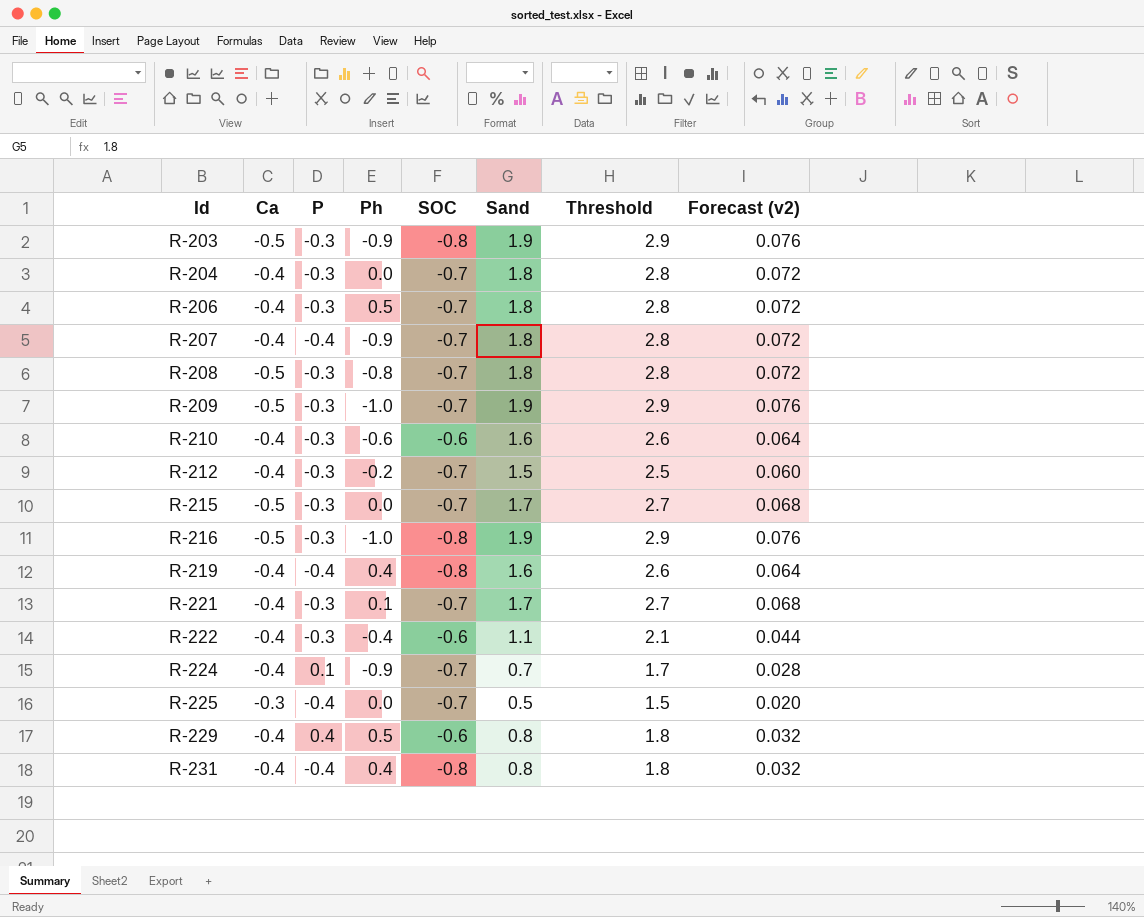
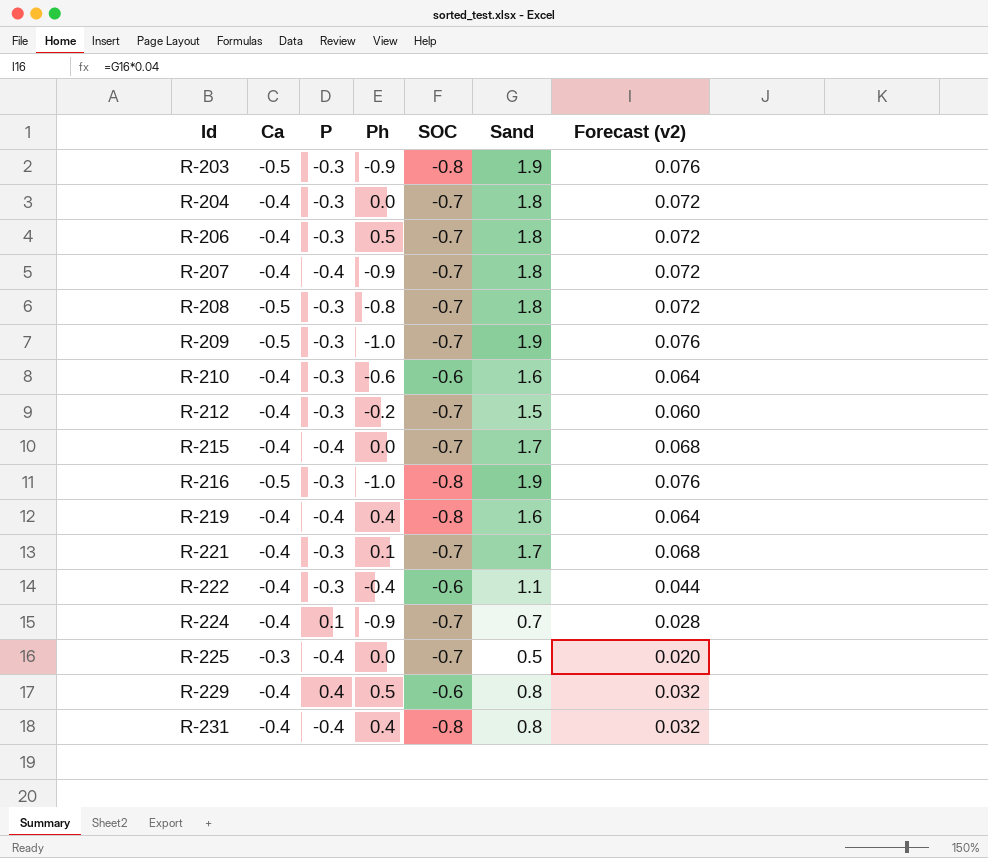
column Threshold | formula: [Sand] + 1 -> none
R-215 | Ca: -0.5 -> -0.4
R-215 | P: -0.3 -> -0.4

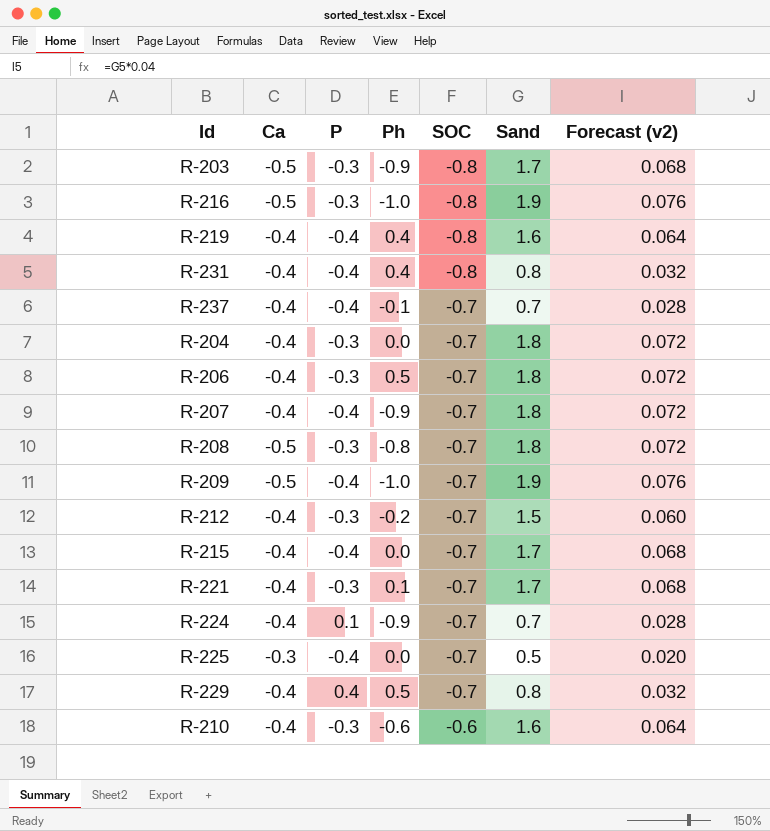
row order: Id ascending -> SOC ascending
row R-222: -0.4 | -0.3 | -0.4 | -0.6 | 1.1 | 0.044 -> none
R-203 | Sand: 1.9 -> 1.7
R-203 | Forecast (v2): 0.076 -> 0.068
row R-237: none -> -0.4 | -0.4 | -0.1 | -0.7 | 0.7 | 0.028
R-209 | P: -0.3 -> -0.4
R-229 | SOC: -0.6 -> -0.7

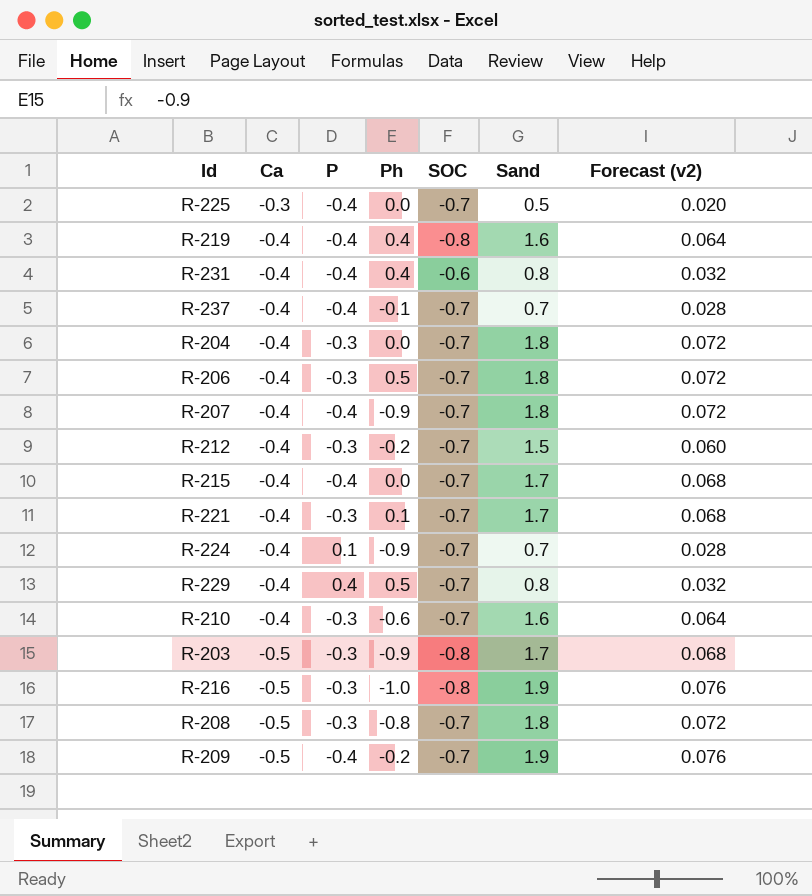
row order: SOC ascending -> Ca descending
R-231 | SOC: -0.8 -> -0.6
R-210 | SOC: -0.6 -> -0.7
R-209 | Ph: -1.0 -> -0.2

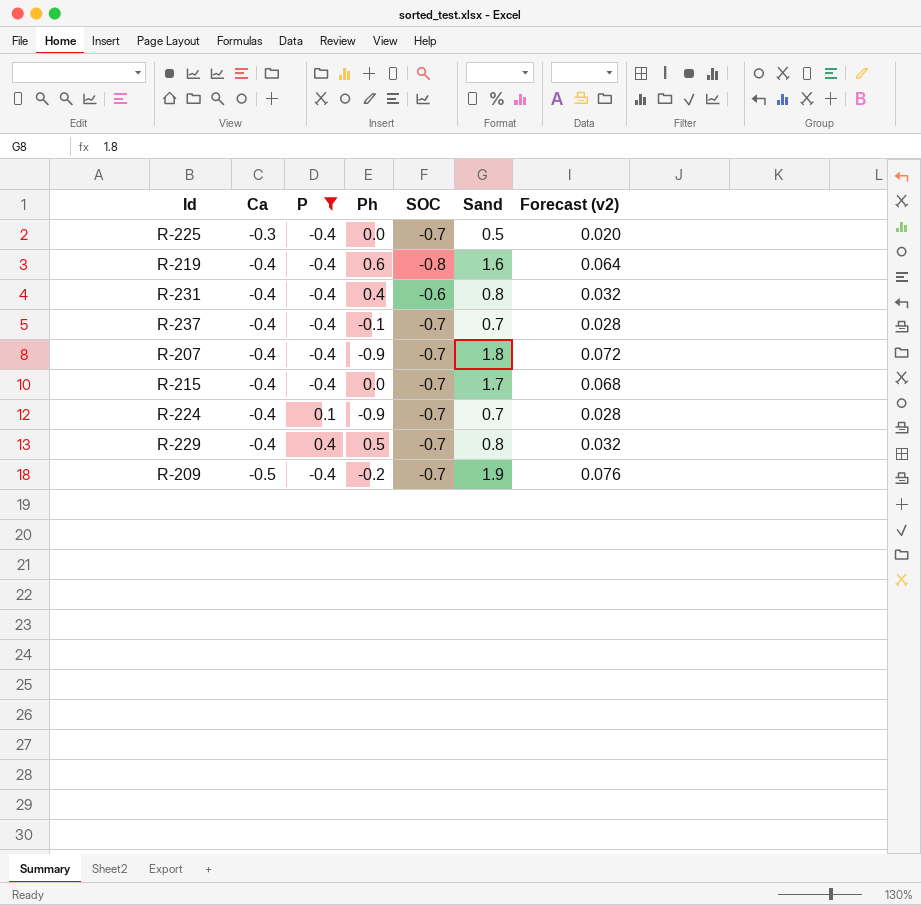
filter: none -> P != -0.3
R-219 | Ph: 0.4 -> 0.6

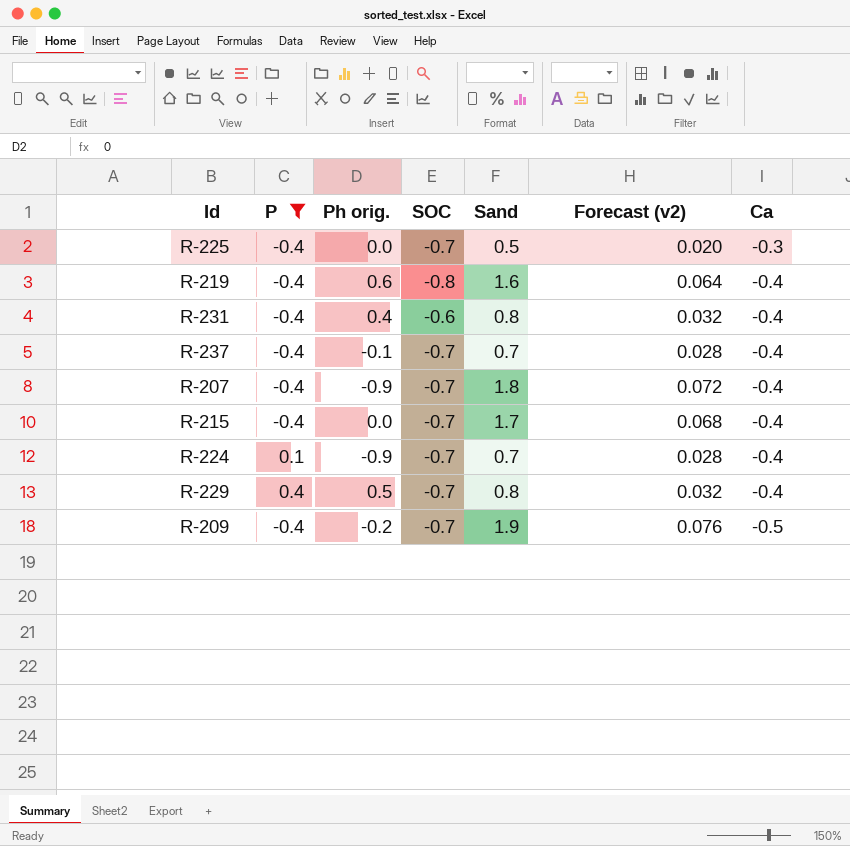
column name: Ph -> Ph orig.
column Ca | position: 2 -> 7

